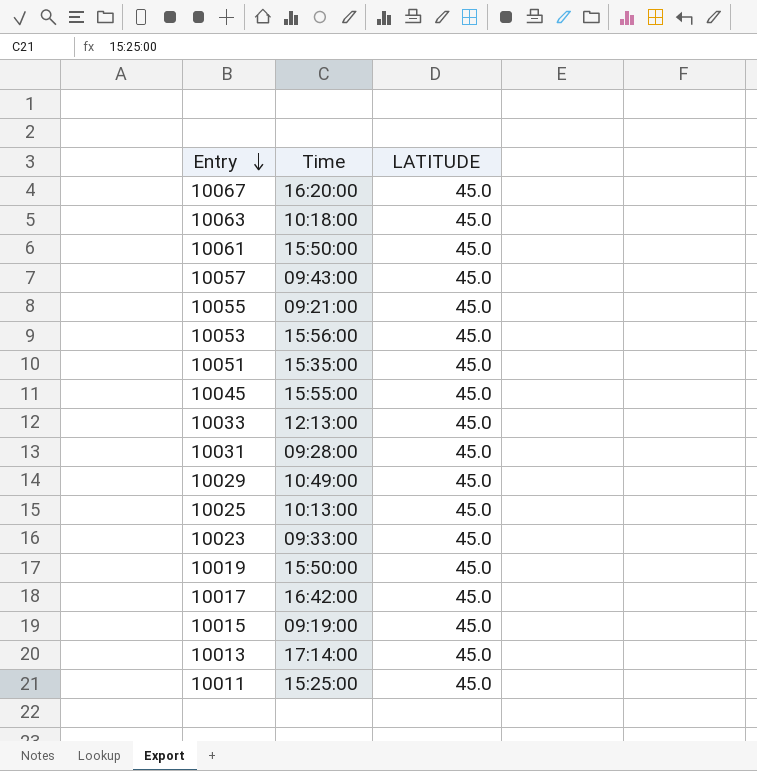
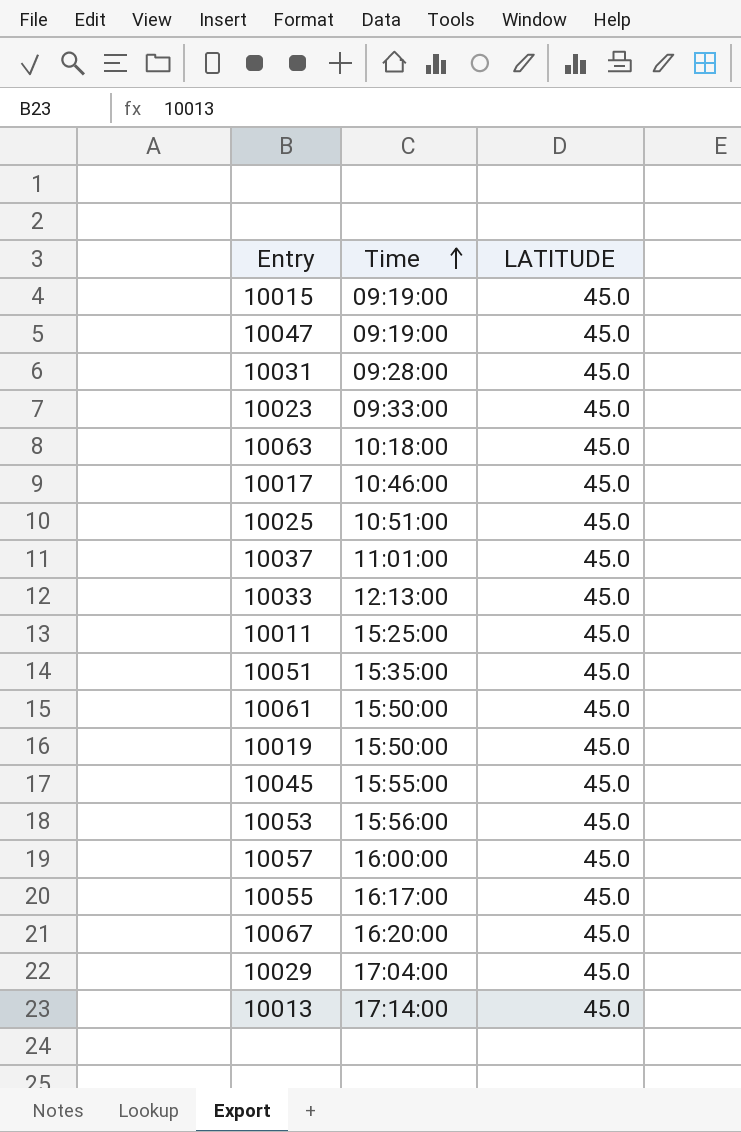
row order: Entry descending -> Time ascending
row 10047: none -> 09:19:00 | 45.0
10017 | Time: 16:42:00 -> 10:46:00
10025 | Time: 10:13:00 -> 10:51:00
row 10037: none -> 11:01:00 | 45.0
10057 | Time: 09:43:00 -> 16:00:00
10055 | Time: 09:21:00 -> 16:17:00
10029 | Time: 10:49:00 -> 17:04:00

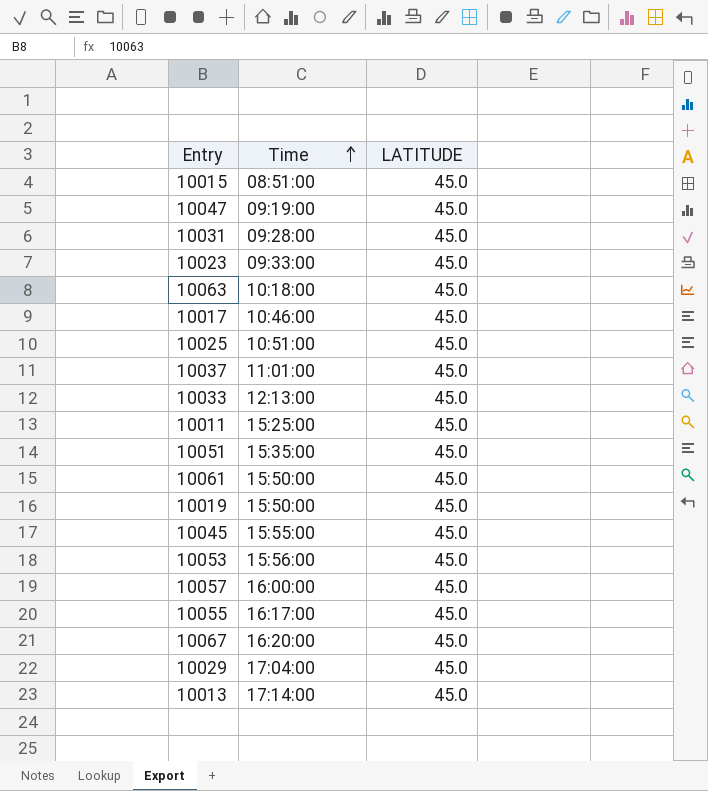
10015 | Time: 09:19:00 -> 08:51:00

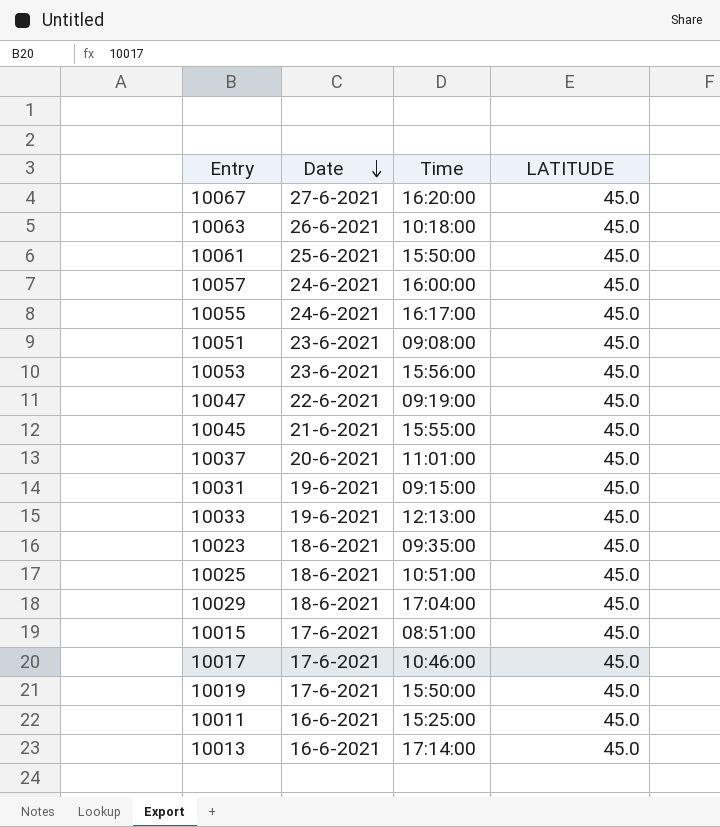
row order: Time ascending -> Date descending
column Date | position: none -> 2
10051 | Time: 15:35:00 -> 09:08:00
10031 | Time: 09:28:00 -> 09:15:00
10023 | Time: 09:33:00 -> 09:35:00

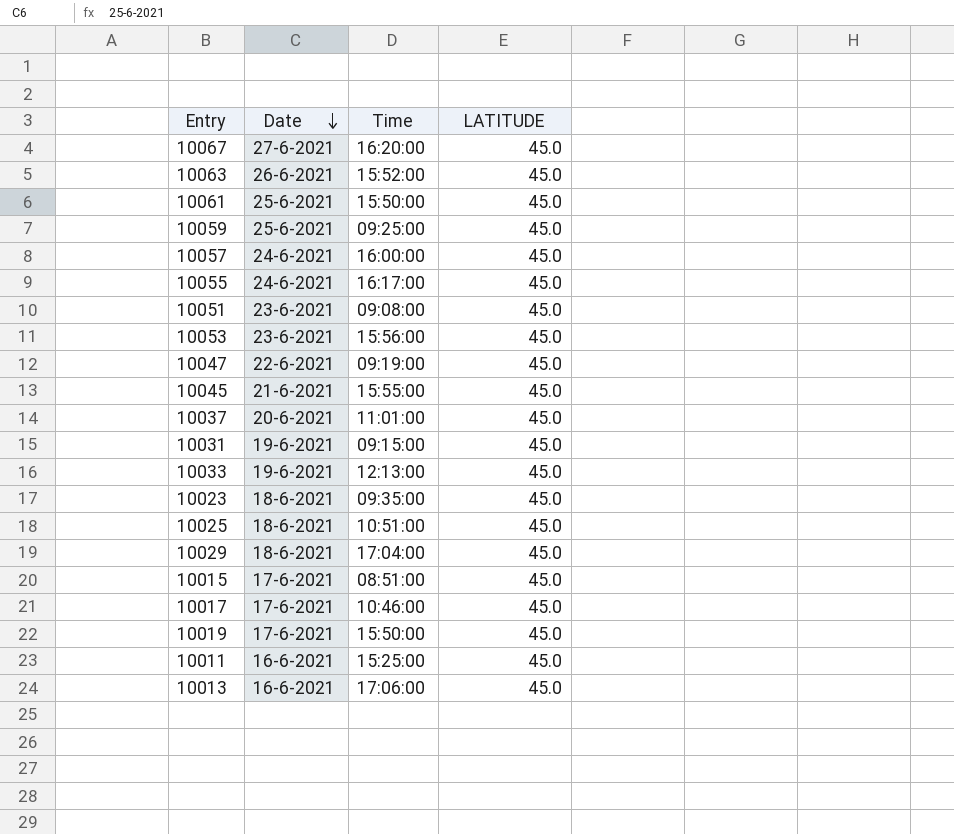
10063 | Time: 10:18:00 -> 15:52:00
row 10059: none -> 25-6-2021 | 09:25:00 | 45.0
10013 | Time: 17:14:00 -> 17:06:00

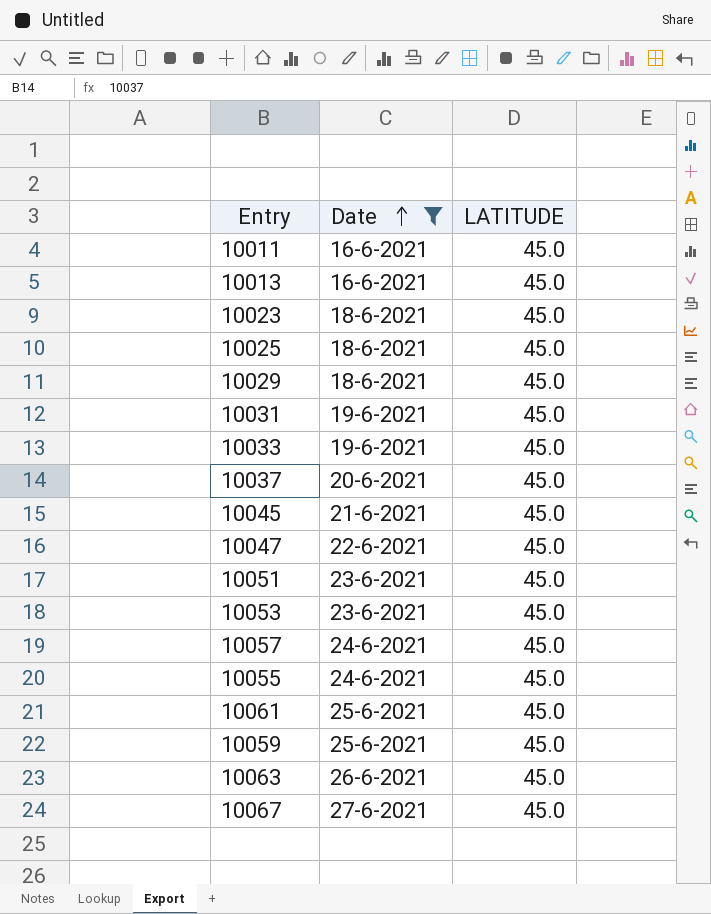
filter: none -> Date != 17-6-2021
row order: Date descending -> Date ascending
column Time | position: 3 -> none

